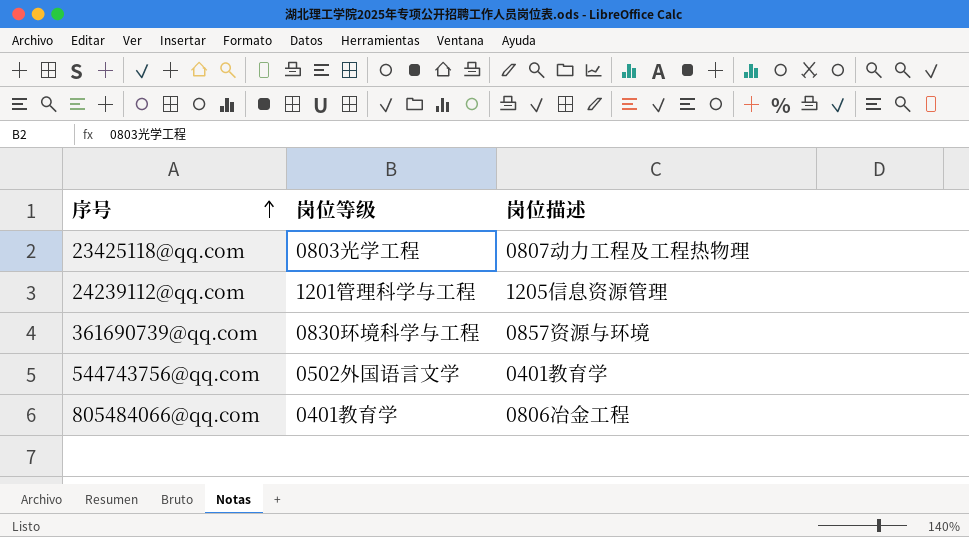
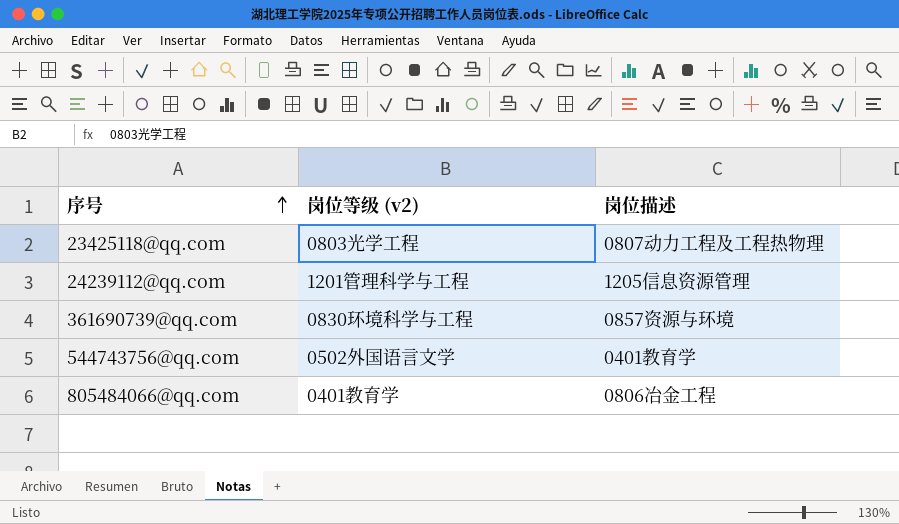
column name: 岗位等级 -> 岗位等级 (v2)

